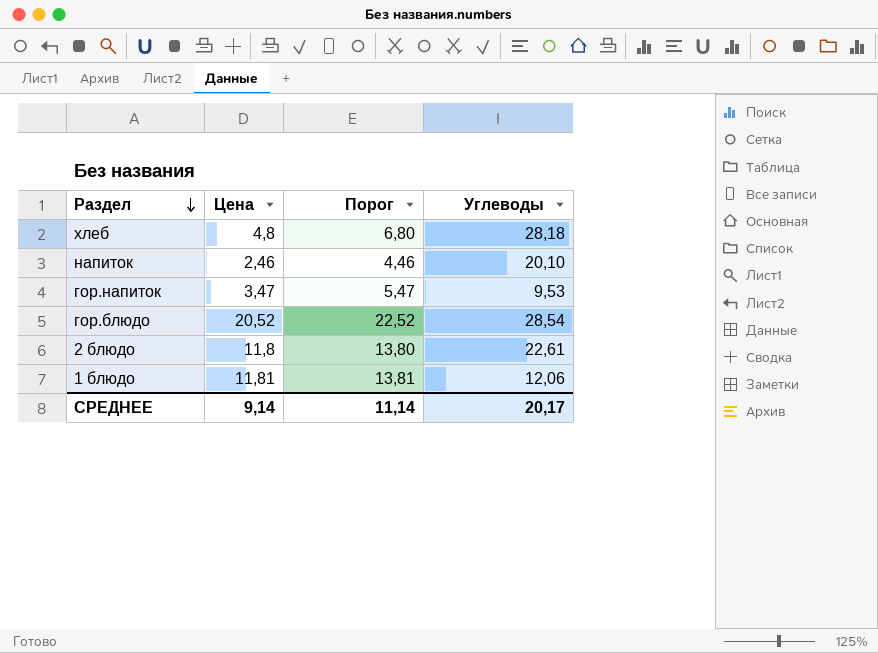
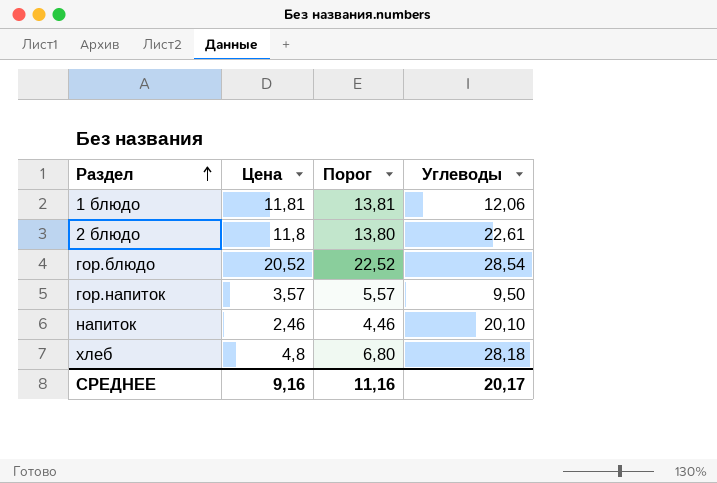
row order: Раздел descending -> Раздел ascending
гор.напиток | Цена: 3,47 -> 3,57
гор.напиток | Порог: 5,47 -> 5,57
гор.напиток | Углеводы: 9,53 -> 9,50
СРЕДНЕЕ | Цена: 9,14 -> 9,16
СРЕДНЕЕ | Порог: 11,14 -> 11,16

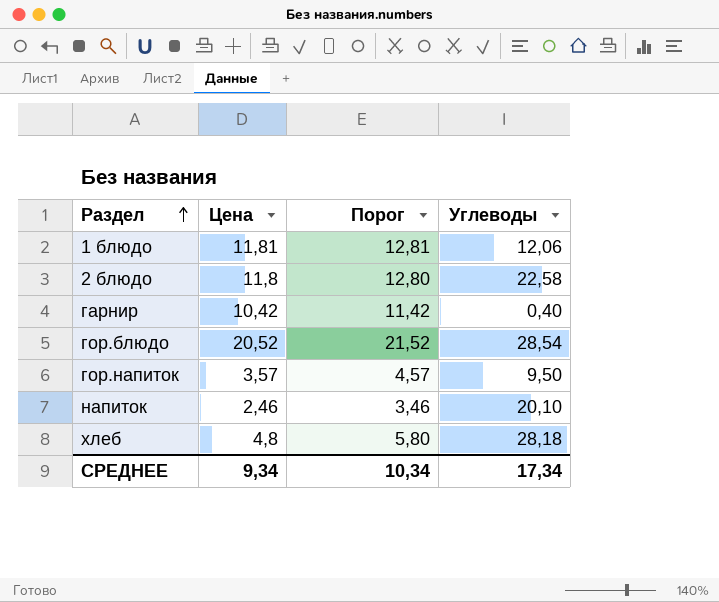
column Порог | formula: [Цена] + 2 -> [Цена] + 1
2 блюдо | Углеводы: 22,61 -> 22,58
row гарнир: none -> 10,42 | 11,42 | 0,40
СРЕДНЕЕ | Цена: 9,16 -> 9,34
СРЕДНЕЕ | Порог: 11,16 -> 10,34
СРЕДНЕЕ | Углеводы: 20,17 -> 17,34

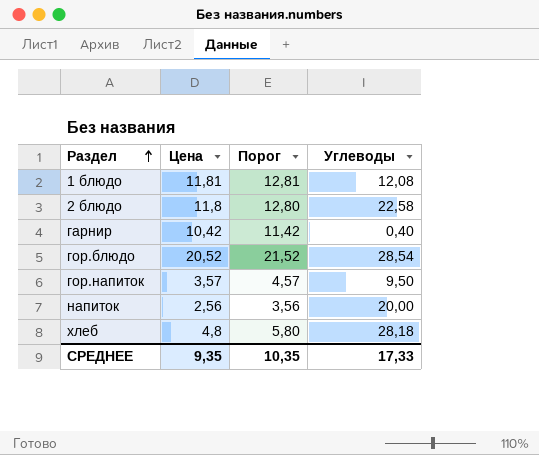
1 блюдо | Углеводы: 12,06 -> 12,08
напиток | Цена: 2,46 -> 2,56
напиток | Порог: 3,46 -> 3,56
напиток | Углеводы: 20,10 -> 20,00
СРЕДНЕЕ | Цена: 9,34 -> 9,35
СРЕДНЕЕ | Порог: 10,34 -> 10,35
СРЕДНЕЕ | Углеводы: 17,34 -> 17,33

